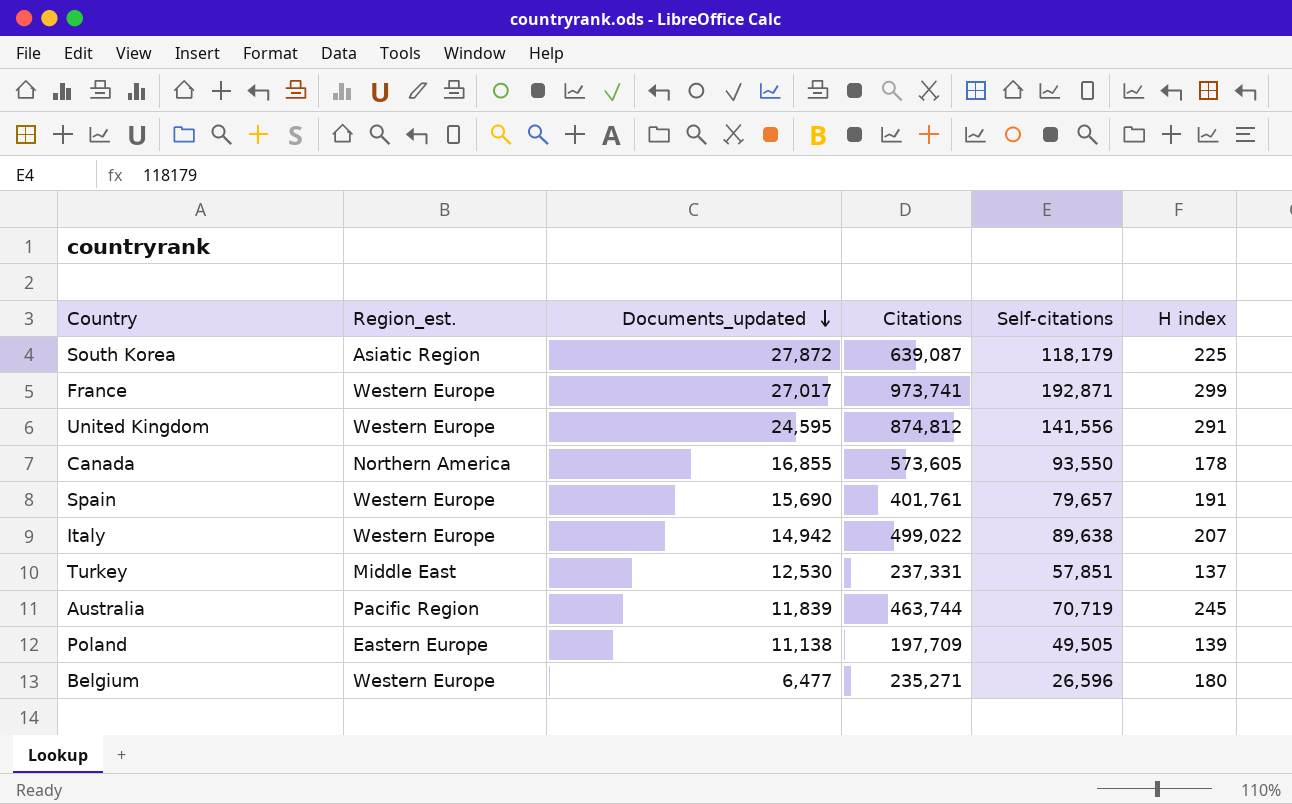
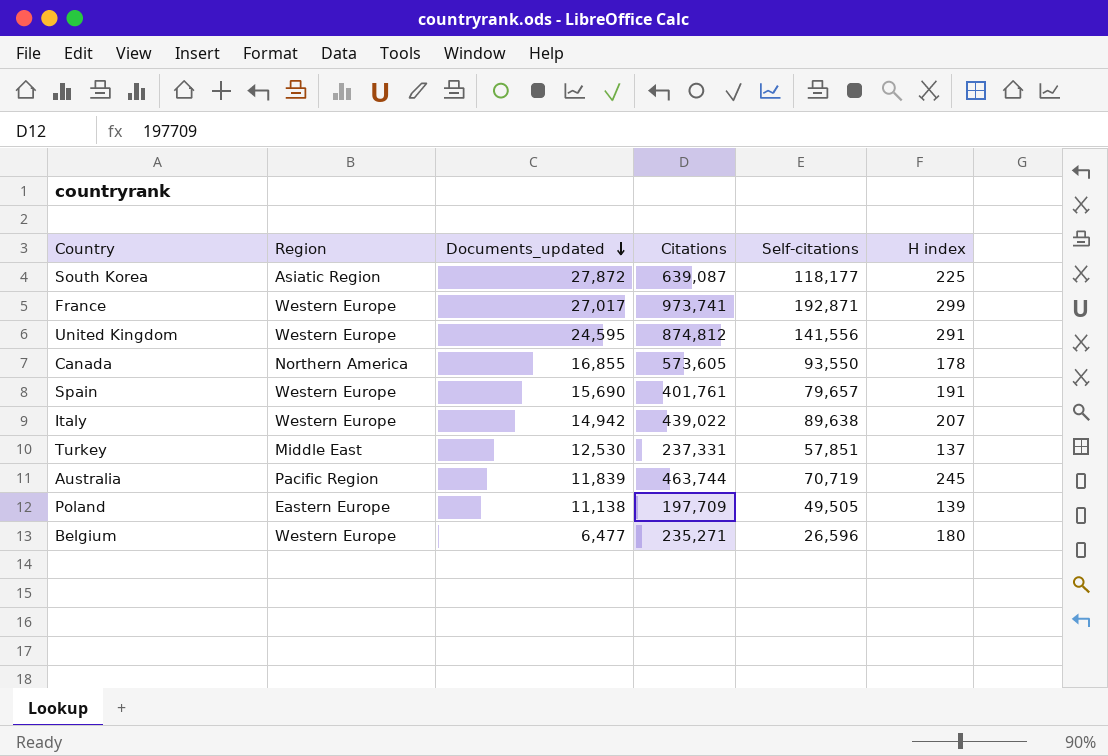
column name: Region_est. -> Region
South Korea | Self-citations: 118,179 -> 118,177
Italy | Citations: 499,022 -> 439,022

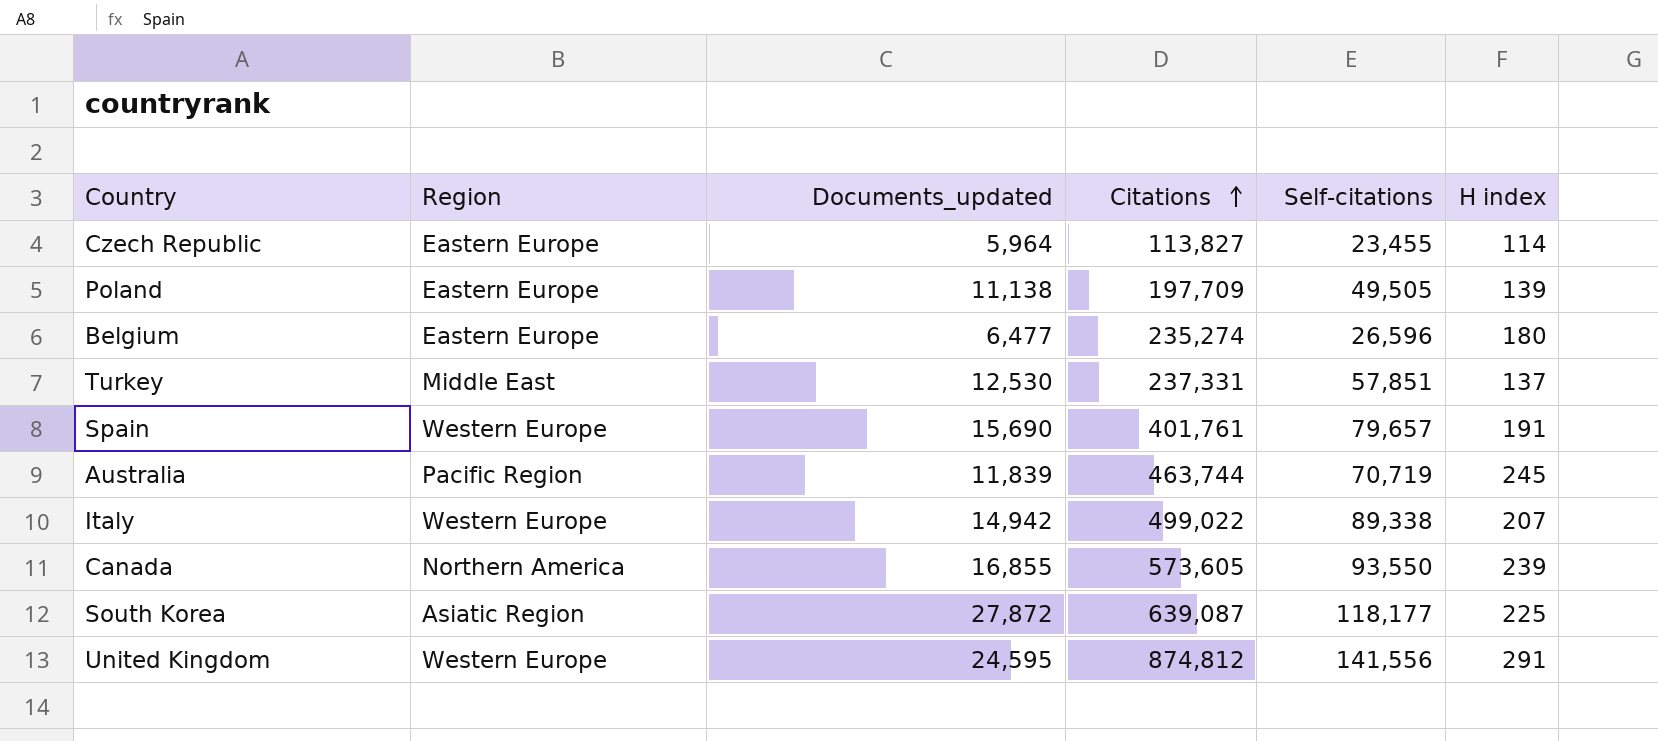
row order: Documents_updated descending -> Citations ascending
row France: Western Europe | 27,017 | 973,741 | 192,871 | 299 -> none
row Czech Republic: none -> Eastern Europe | 5,964 | 113,827 | 23,455 | 114
Belgium | Region: Western Europe -> Eastern Europe
Belgium | Citations: 235,271 -> 235,274
Italy | Citations: 439,022 -> 499,022
Italy | Self-citations: 89,638 -> 89,338
Canada | H index: 178 -> 239

